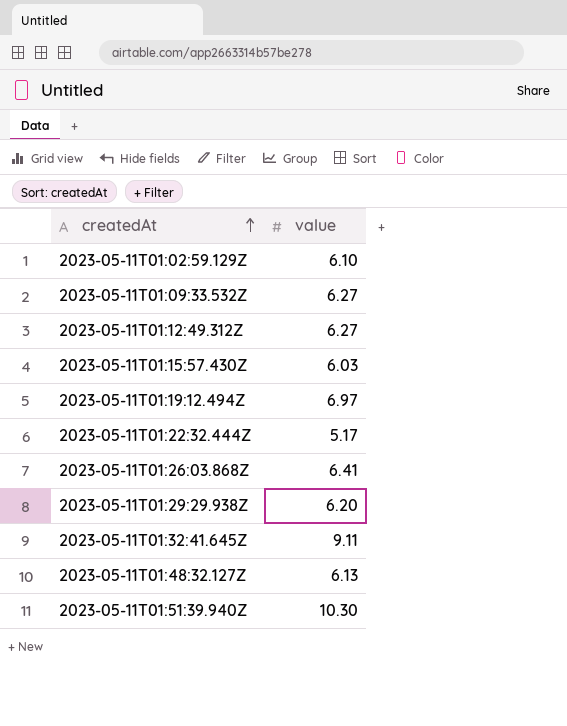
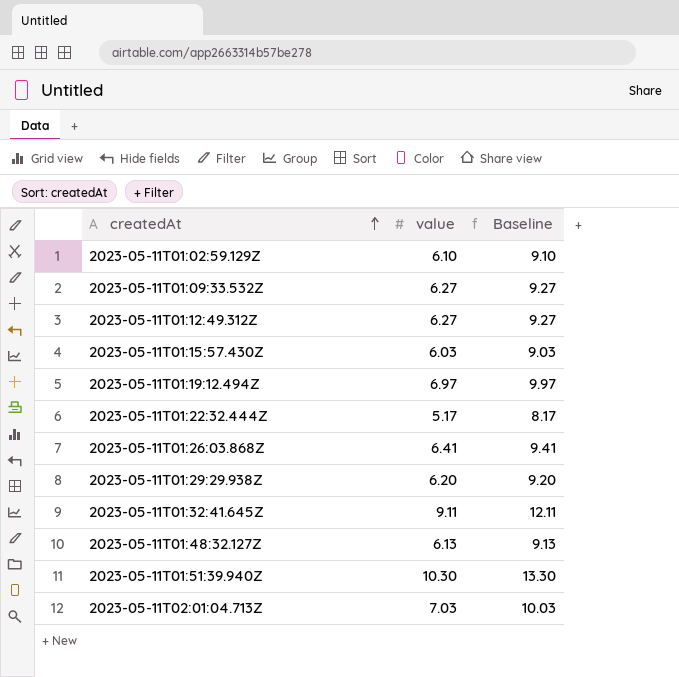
column Baseline | formula: none -> [value] + 3
row 2023-05-11T02:01:04.713Z: none -> 7.03 | 10.03

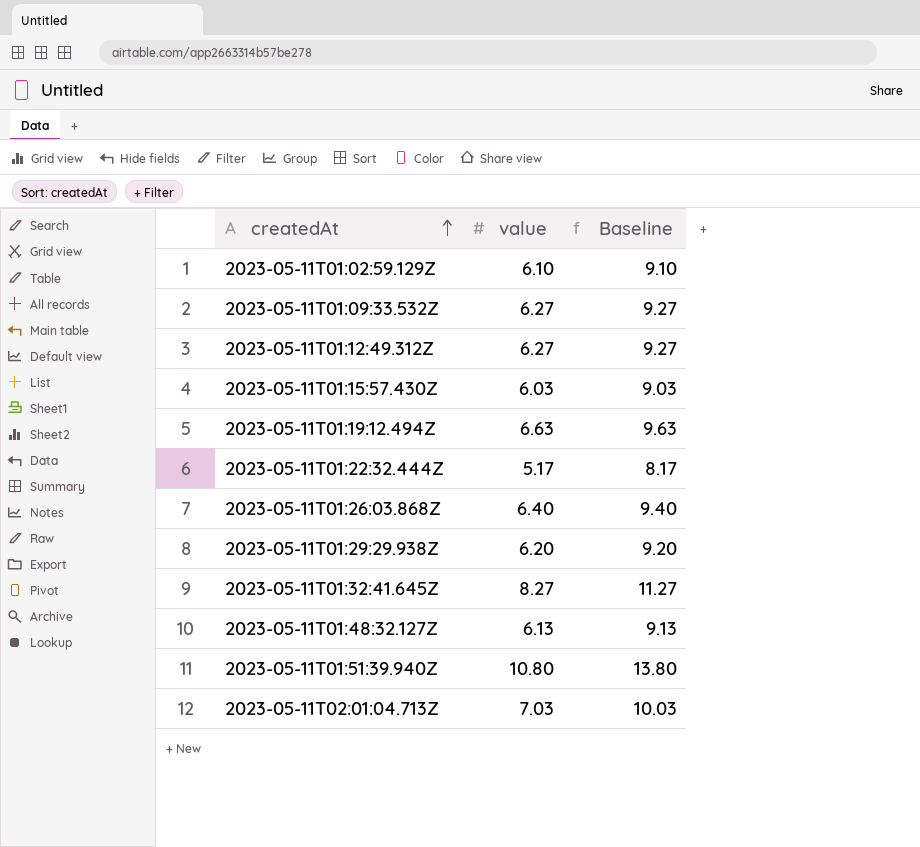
2023-05-11T01:19:12.494Z | value: 6.97 -> 6.63
2023-05-11T01:19:12.494Z | Baseline: 9.97 -> 9.63
2023-05-11T01:26:03.868Z | value: 6.41 -> 6.40
2023-05-11T01:26:03.868Z | Baseline: 9.41 -> 9.40
2023-05-11T01:32:41.645Z | value: 9.11 -> 8.27
2023-05-11T01:32:41.645Z | Baseline: 12.11 -> 11.27
2023-05-11T01:51:39.940Z | value: 10.30 -> 10.80
2023-05-11T01:51:39.940Z | Baseline: 13.30 -> 13.80

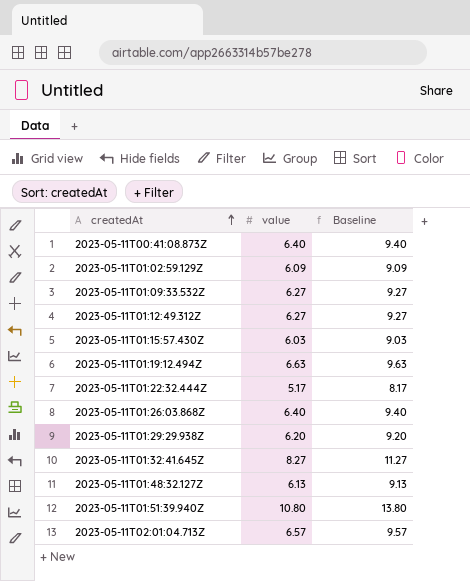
row 2023-05-11T00:41:08.873Z: none -> 6.40 | 9.40
2023-05-11T01:02:59.129Z | value: 6.10 -> 6.09
2023-05-11T01:02:59.129Z | Baseline: 9.10 -> 9.09
2023-05-11T02:01:04.713Z | value: 7.03 -> 6.57
2023-05-11T02:01:04.713Z | Baseline: 10.03 -> 9.57

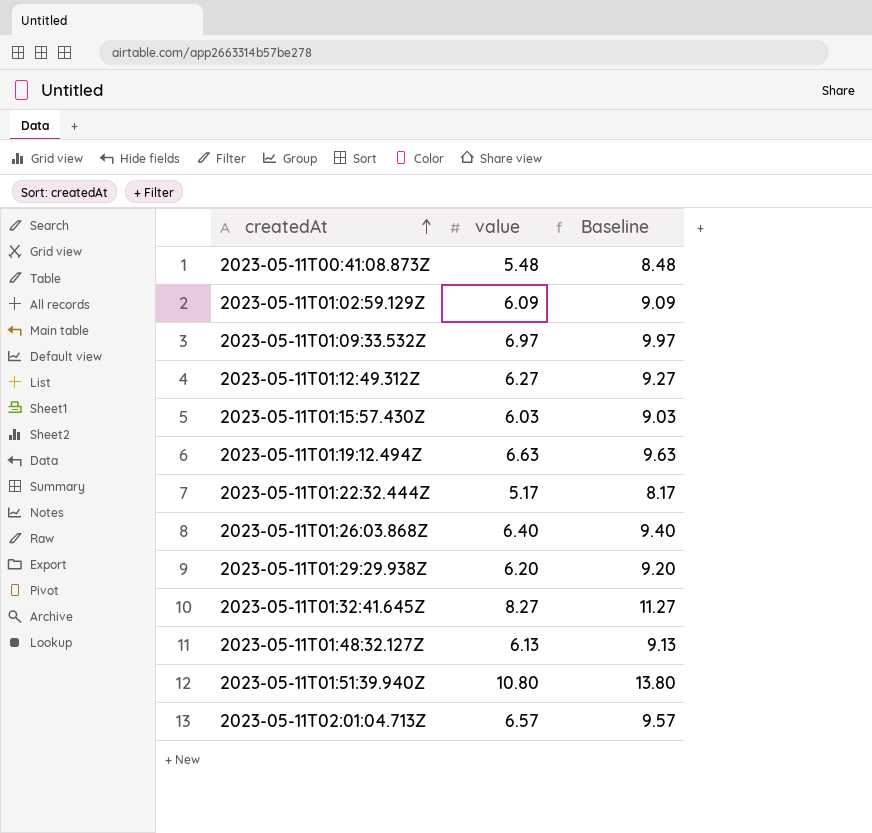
2023-05-11T00:41:08.873Z | value: 6.40 -> 5.48
2023-05-11T00:41:08.873Z | Baseline: 9.40 -> 8.48
2023-05-11T01:09:33.532Z | value: 6.27 -> 6.97
2023-05-11T01:09:33.532Z | Baseline: 9.27 -> 9.97

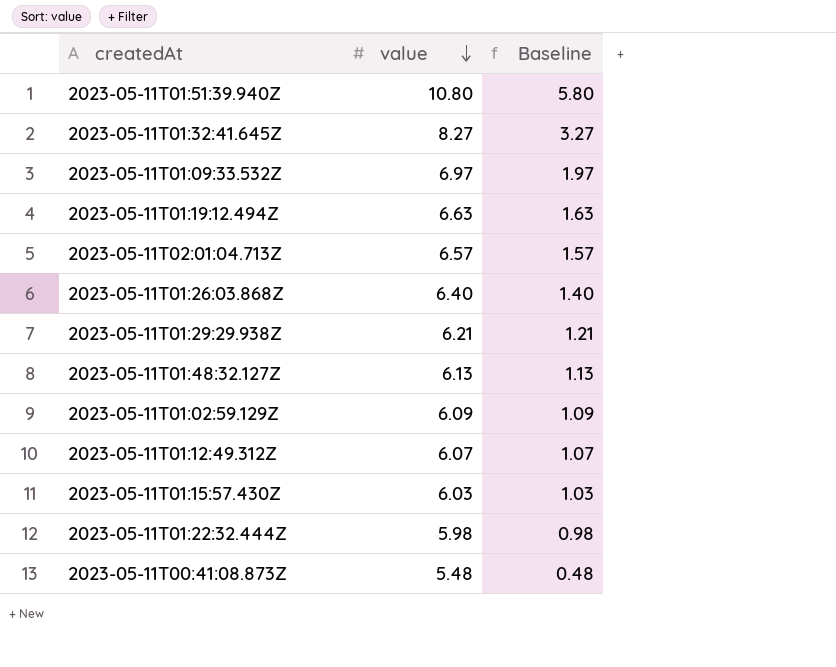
row order: createdAt ascending -> value descending
column Baseline | formula: [value] + 3 -> [value] - 5
2023-05-11T01:29:29.938Z | value: 6.20 -> 6.21
2023-05-11T01:12:49.312Z | value: 6.27 -> 6.07
2023-05-11T01:22:32.444Z | value: 5.17 -> 5.98

